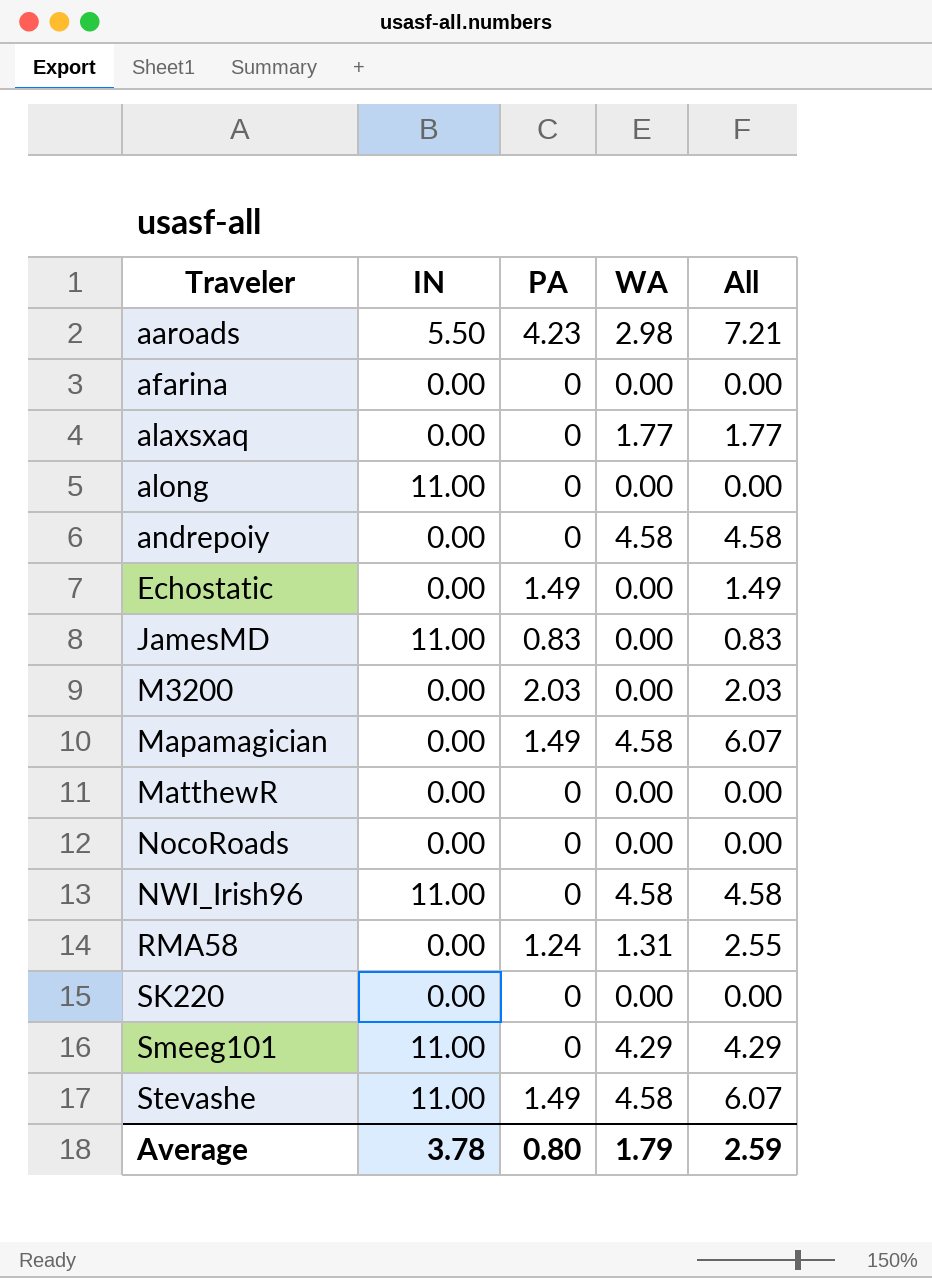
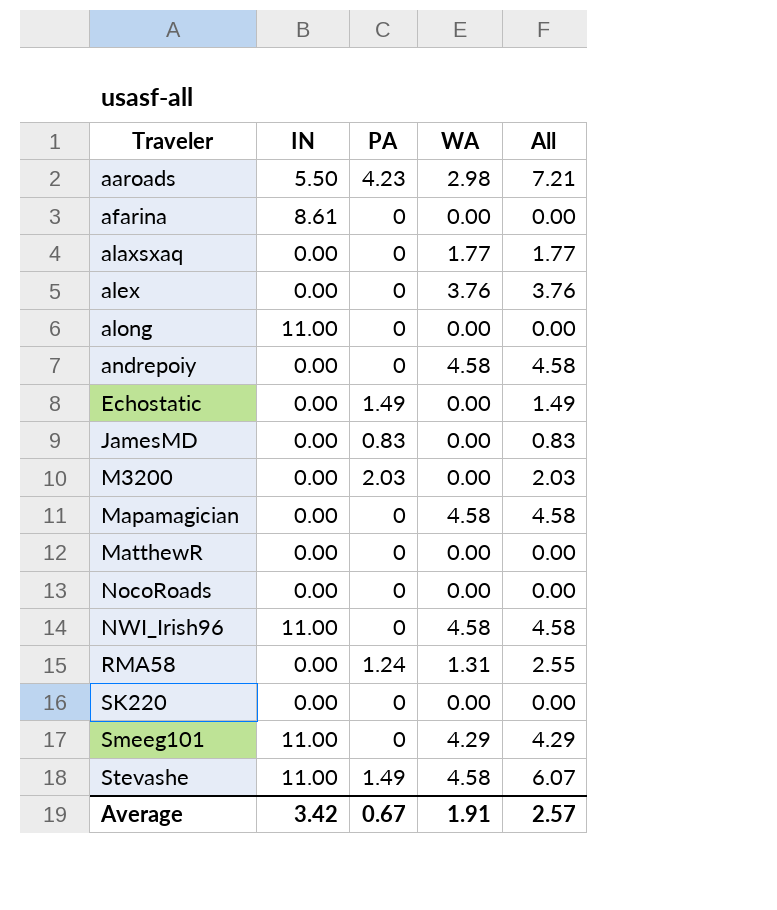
afarina | IN: 0.00 -> 8.61
row alex: none -> 0.00 | 0 | 3.76 | 3.76
JamesMD | IN: 11.00 -> 0.00
Mapamagician | PA: 1.49 -> 0
Mapamagician | All: 6.07 -> 4.58
Average | IN: 3.78 -> 3.42
Average | PA: 0.80 -> 0.67
Average | WA: 1.79 -> 1.91
Average | All: 2.59 -> 2.57

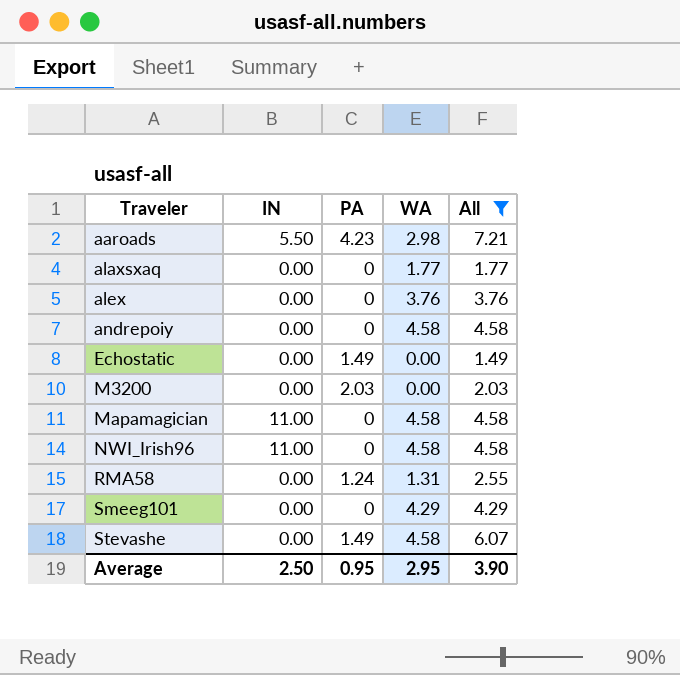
filter: none -> All >= 1.49
Mapamagician | IN: 0.00 -> 11.00
Smeeg101 | IN: 11.00 -> 0.00
Stevashe | IN: 11.00 -> 0.00
Average | IN: 3.42 -> 2.50
Average | PA: 0.67 -> 0.95
Average | WA: 1.91 -> 2.95
Average | All: 2.57 -> 3.90

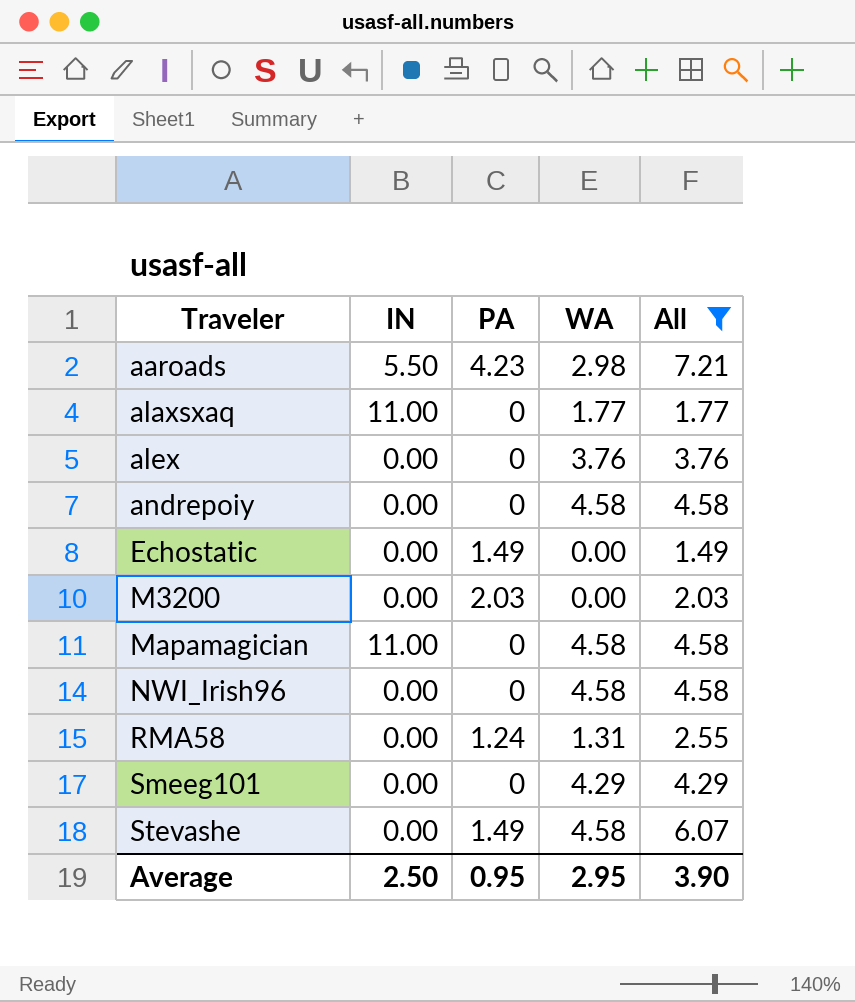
alaxsxaq | IN: 0.00 -> 11.00
NWI_Irish96 | IN: 11.00 -> 0.00

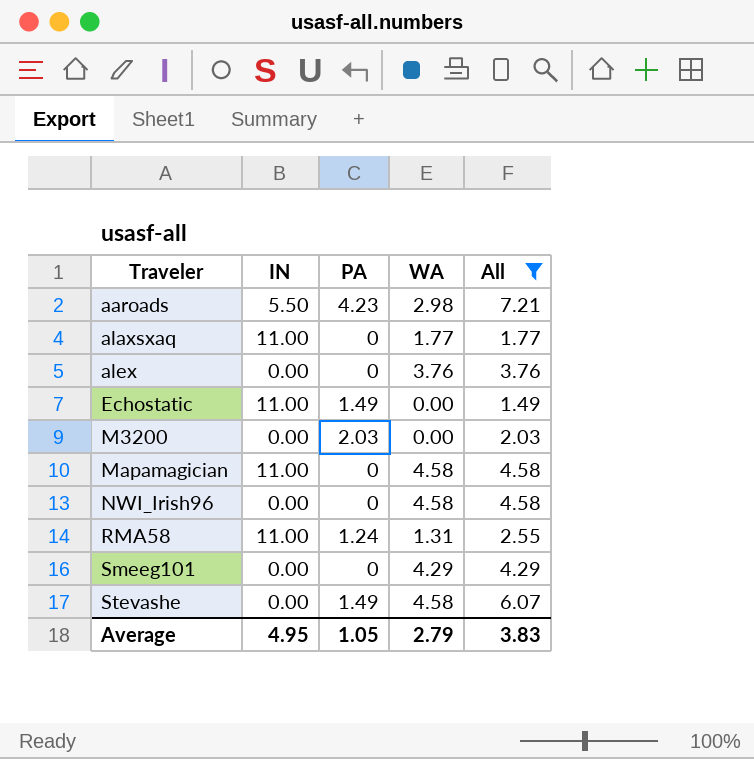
row andrepoiy: 0.00 | 0 | 4.58 | 4.58 -> none
Echostatic | IN: 0.00 -> 11.00
RMA58 | IN: 0.00 -> 11.00
Average | IN: 2.50 -> 4.95
Average | PA: 0.95 -> 1.05
Average | WA: 2.95 -> 2.79
Average | All: 3.90 -> 3.83

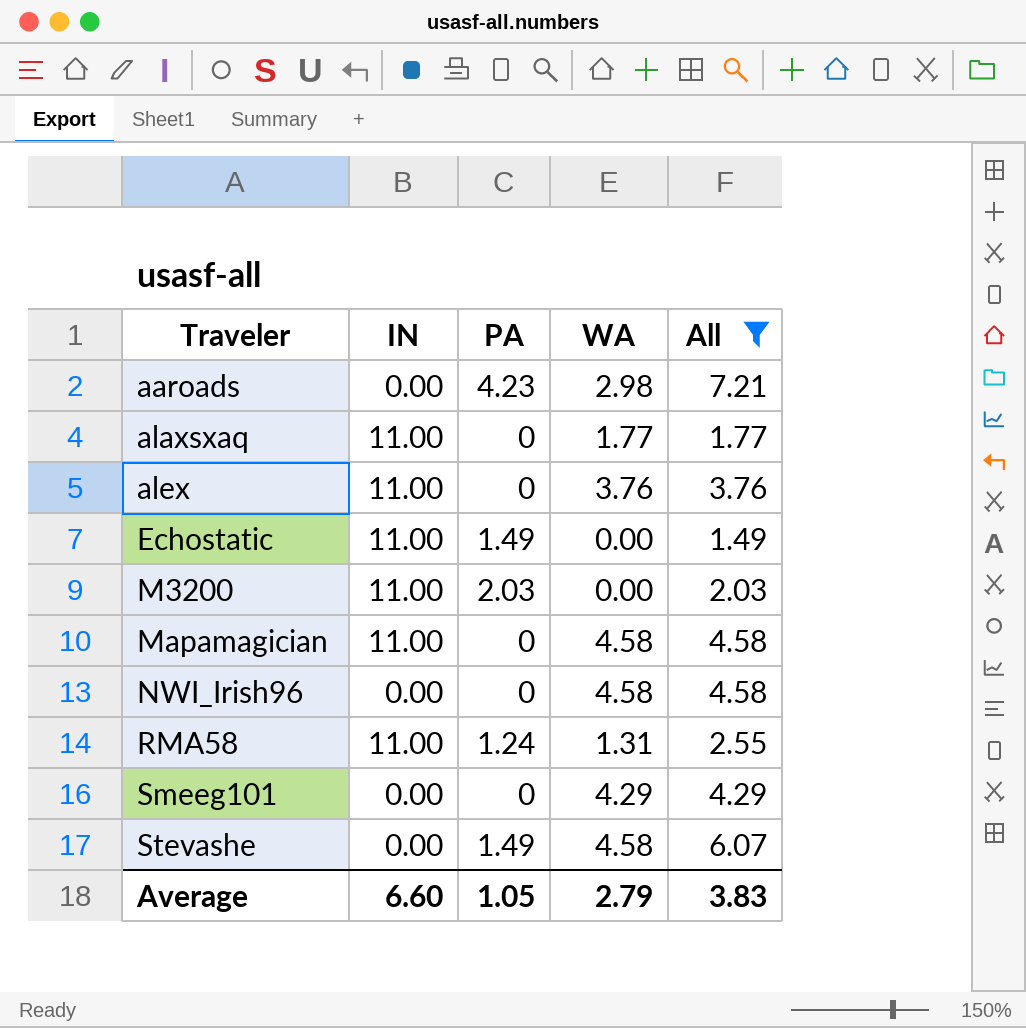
aaroads | IN: 5.50 -> 0.00
alex | IN: 0.00 -> 11.00
M3200 | IN: 0.00 -> 11.00
Average | IN: 4.95 -> 6.60

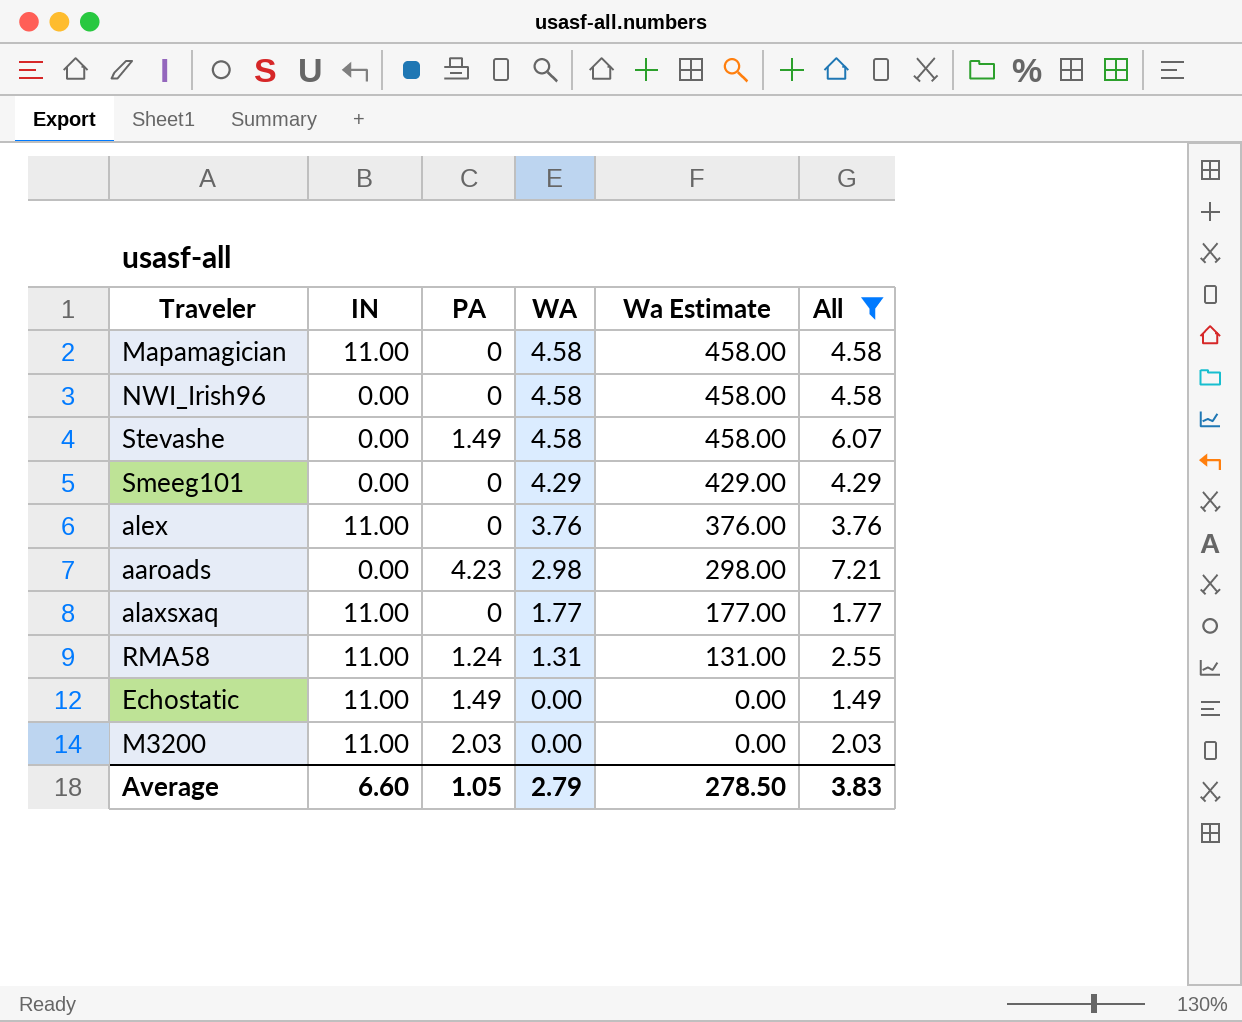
row order: Traveler ascending -> WA descending
column Wa Estimate | formula: none -> [WA] * 100

